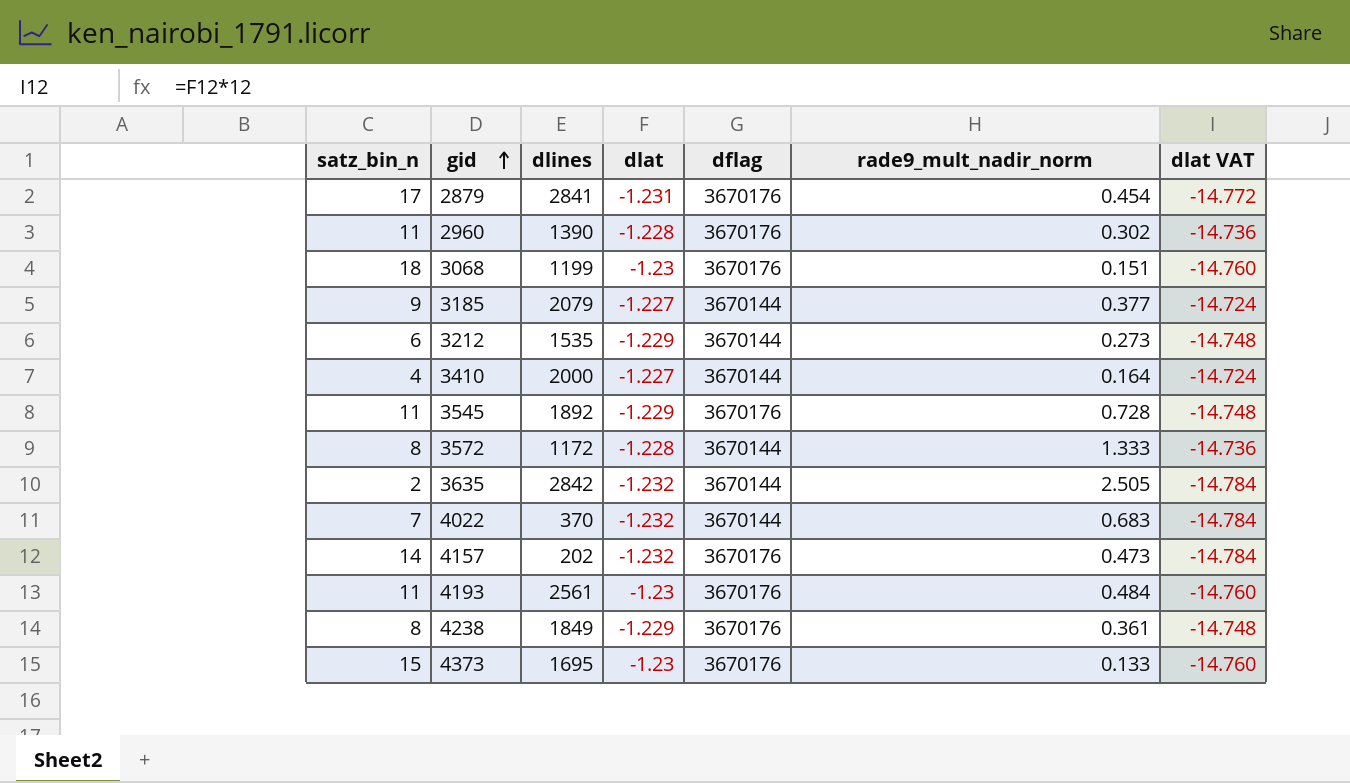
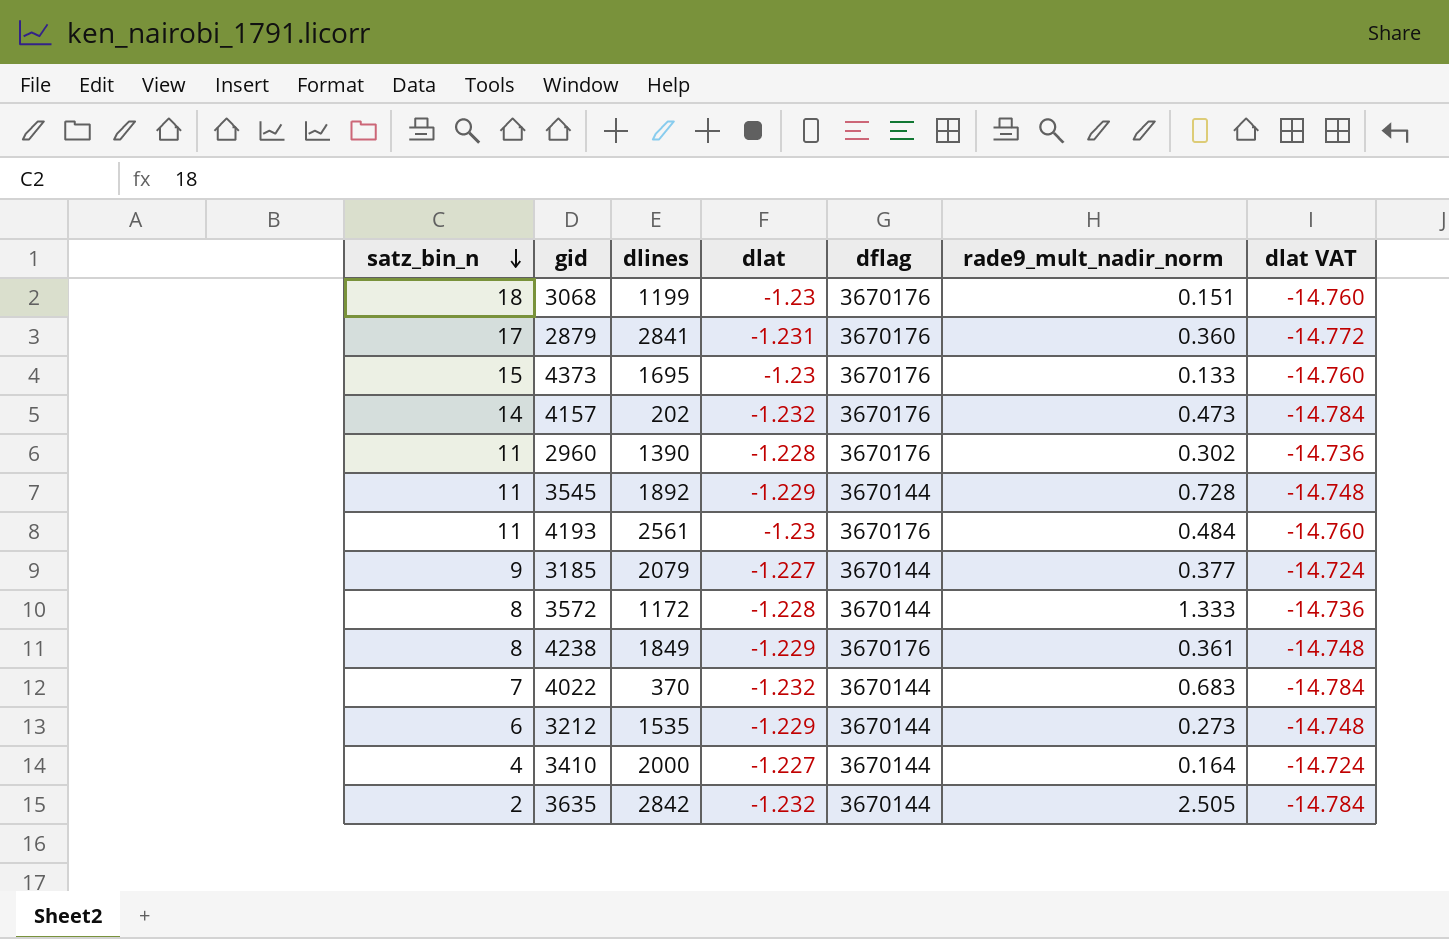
row order: gid ascending -> satz_bin_n descending
2879 | rade9_mult_nadir_norm: 0.454 -> 0.360
3545 | dflag: 3670176 -> 3670144

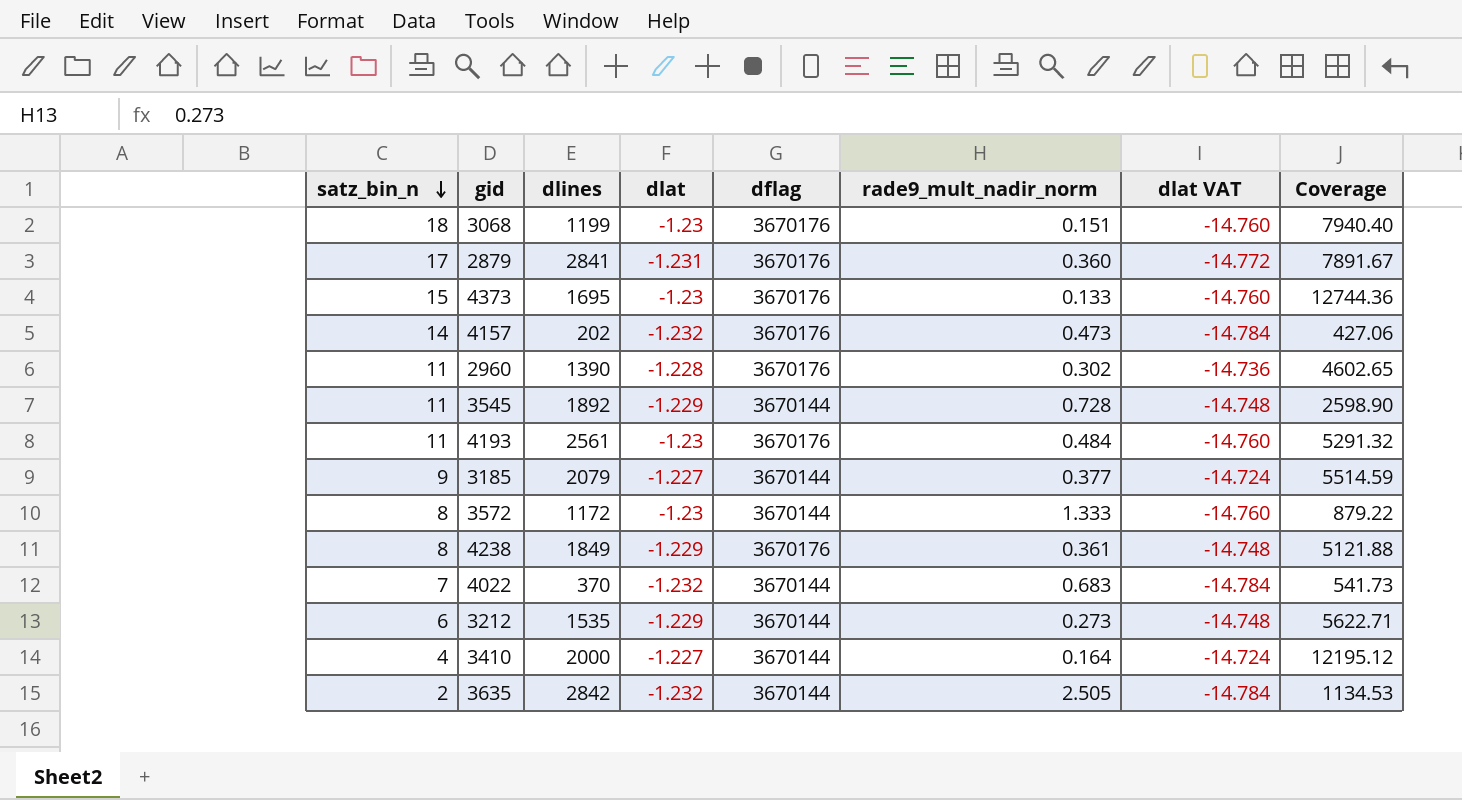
column Coverage | formula: none -> [dlines] / [rade9_mult_nadir_norm]
3572 | dlat: -1.228 -> -1.23
3572 | dlat VAT: -14.736 -> -14.760

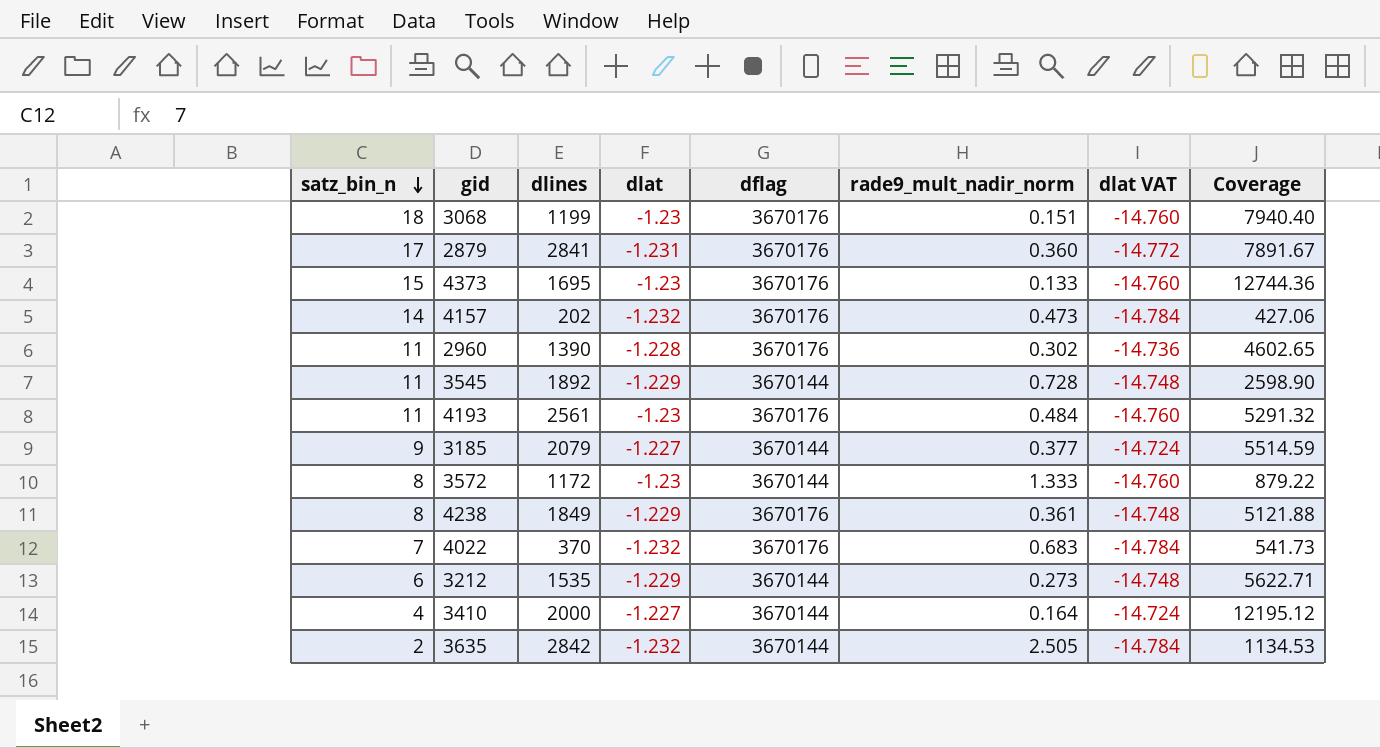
4022 | dflag: 3670144 -> 3670176

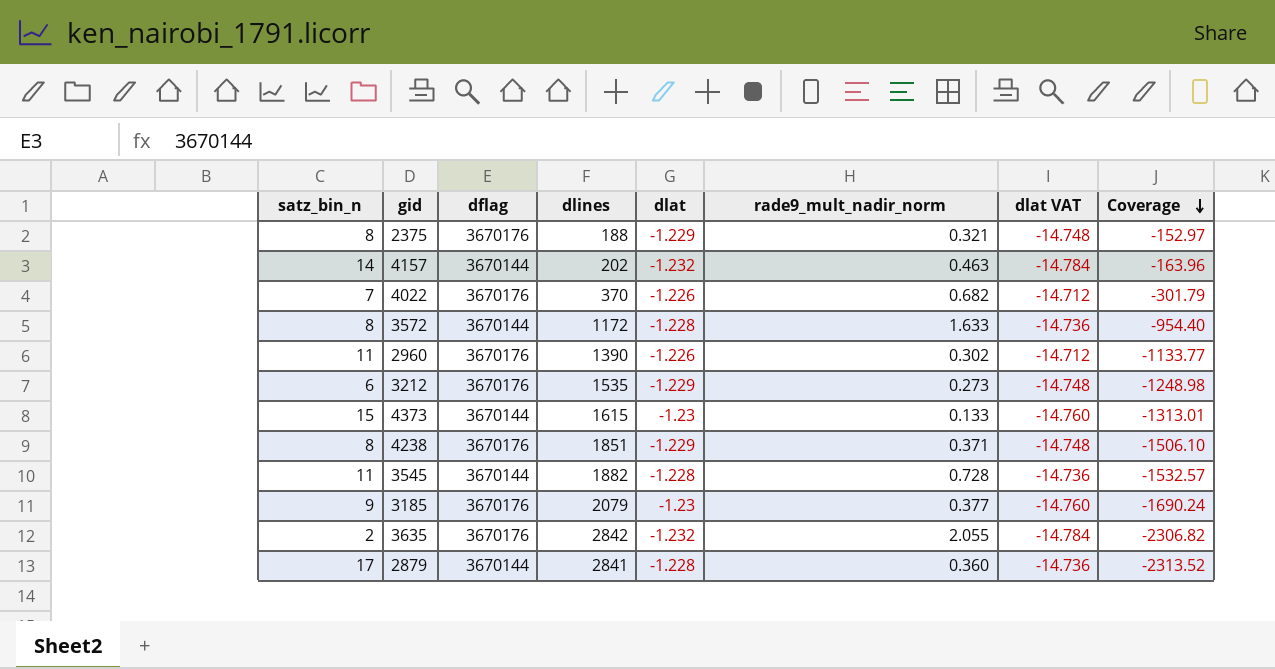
row order: satz_bin_n descending -> Coverage descending
column dflag | position: 5 -> 3
column Coverage | formula: [dlines] / [rade9_mult_nadir_norm] -> [dlines] / [dlat]
row 3068: 18 | 1199 | -1.23 | 3670176 | 0.151 | -14.760 | 7940.40 -> none
row 4193: 11 | 2561 | -1.23 | 3670176 | 0.484 | -14.760 | 5291.32 -> none
row 3410: 4 | 2000 | -1.227 | 3670144 | 0.164 | -14.724 | 12195.12 -> none
row 2375: none -> 8 | 3670176 | 188 | -1.229 | 0.321 | -14.748 | -152.97
4157 | dflag: 3670176 -> 3670144
4157 | rade9_mult_nadir_norm: 0.473 -> 0.463
4022 | dlat: -1.232 -> -1.226
4022 | rade9_mult_nadir_norm: 0.683 -> 0.682
4022 | dlat VAT: -14.784 -> -14.712
3572 | dlat: -1.23 -> -1.228
3572 | rade9_mult_nadir_norm: 1.333 -> 1.633
3572 | dlat VAT: -14.760 -> -14.736
2960 | dlat: -1.228 -> -1.226
2960 | dlat VAT: -14.736 -> -14.712
3212 | dflag: 3670144 -> 3670176
4373 | dflag: 3670176 -> 3670144
4373 | dlines: 1695 -> 1615
4238 | dlines: 1849 -> 1851
4238 | rade9_mult_nadir_norm: 0.361 -> 0.371
3545 | dlines: 1892 -> 1882
3545 | dlat: -1.229 -> -1.228
3545 | dlat VAT: -14.748 -> -14.736
3185 | dflag: 3670144 -> 3670176
3185 | dlat: -1.227 -> -1.23
3185 | dlat VAT: -14.724 -> -14.760
3635 | dflag: 3670144 -> 3670176
3635 | rade9_mult_nadir_norm: 2.505 -> 2.055
2879 | dflag: 3670176 -> 3670144
2879 | dlat: -1.231 -> -1.228
2879 | dlat VAT: -14.772 -> -14.736

